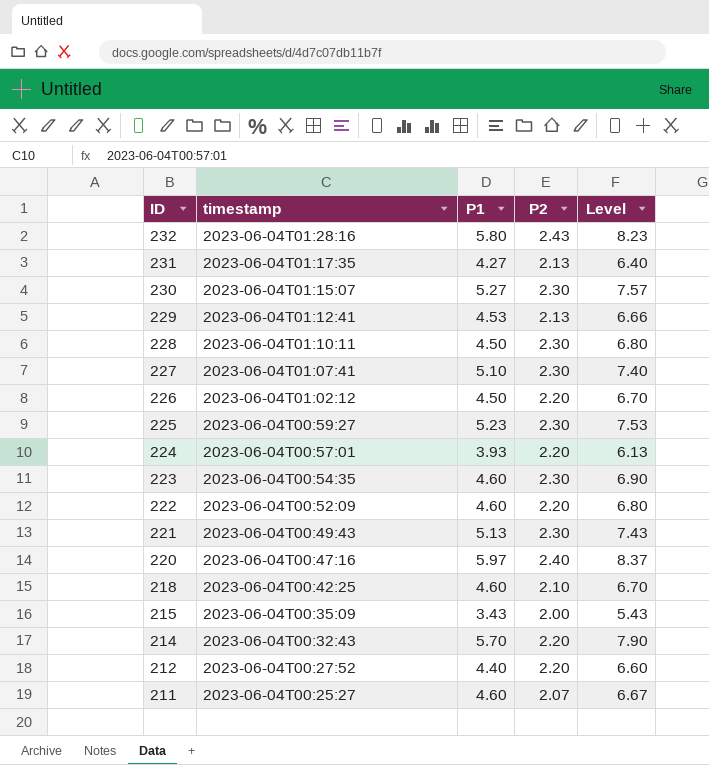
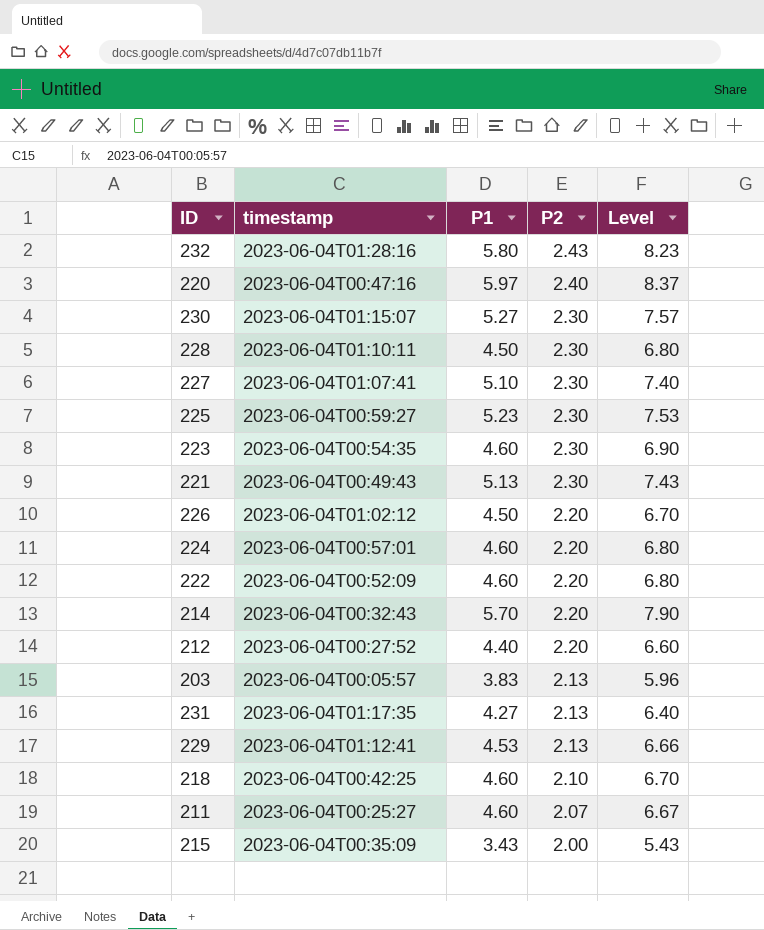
row order: ID descending -> P2 descending
224 | P1: 3.93 -> 4.60
224 | Level: 6.13 -> 6.80
row 203: none -> 2023-06-04T00:05:57 | 3.83 | 2.13 | 5.96

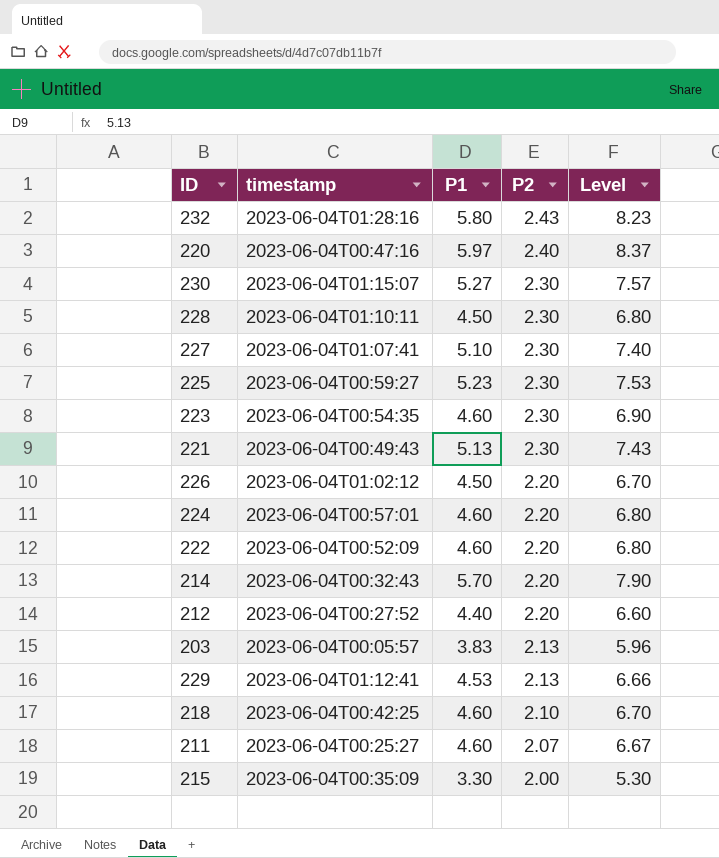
row 231: 2023-06-04T01:17:35 | 4.27 | 2.13 | 6.40 -> none
215 | P1: 3.43 -> 3.30
215 | Level: 5.43 -> 5.30

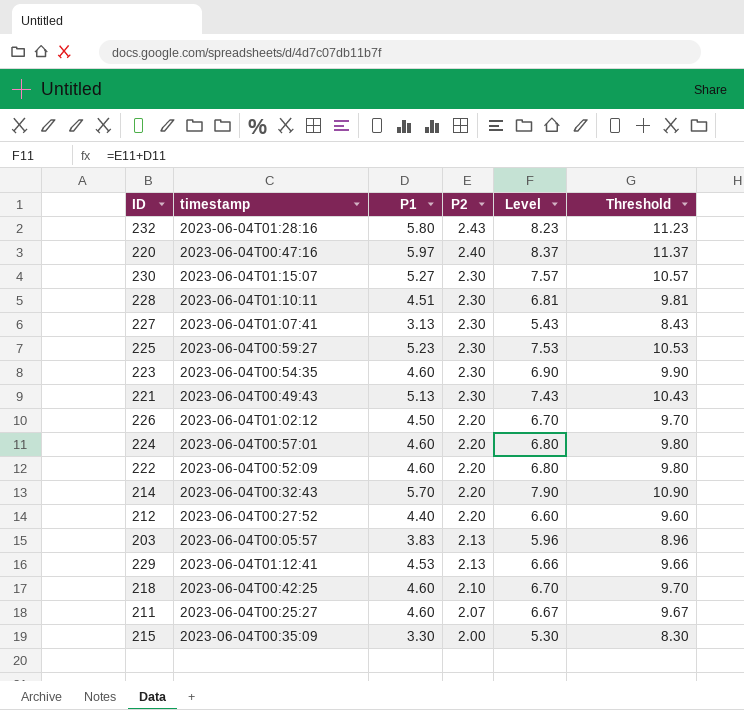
column Threshold | formula: none -> [Level] + 3
228 | P1: 4.50 -> 4.51
228 | Level: 6.80 -> 6.81
227 | P1: 5.10 -> 3.13
227 | Level: 7.40 -> 5.43

